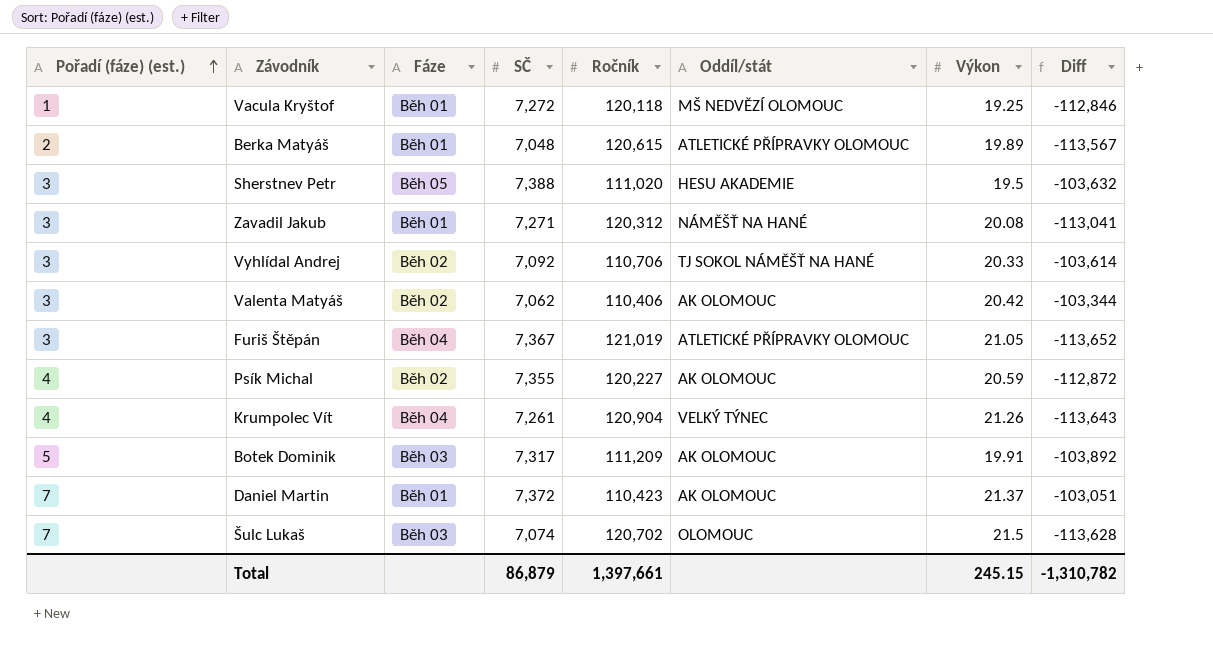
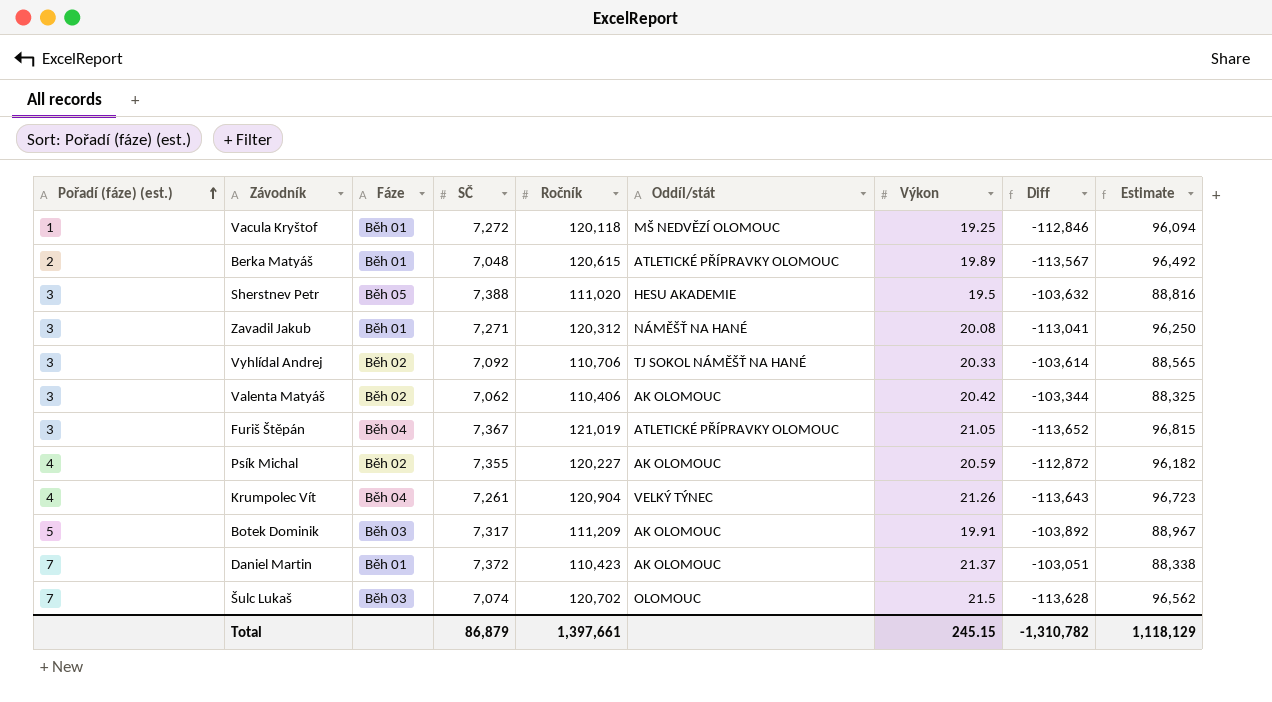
column Estimate | formula: none -> [Ročník] * 0.8

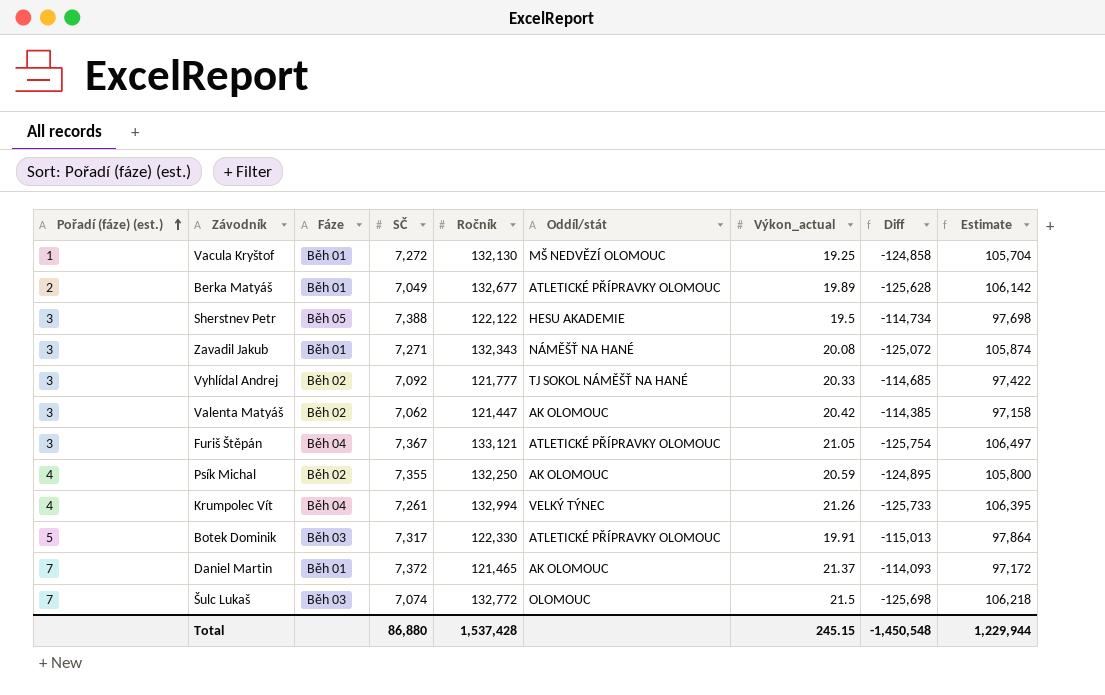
column name: Výkon -> Výkon_actual
Vacula Kryštof | Ročník: 120,118 -> 132,130
Vacula Kryštof | Diff: -112,846 -> -124,858
Vacula Kryštof | Estimate: 96,094 -> 105,704
Berka Matyáš | SČ: 7,048 -> 7,049
Berka Matyáš | Ročník: 120,615 -> 132,677
Berka Matyáš | Diff: -113,567 -> -125,628
Berka Matyáš | Estimate: 96,492 -> 106,142
Sherstnev Petr | Ročník: 111,020 -> 122,122
Sherstnev Petr | Diff: -103,632 -> -114,734
Sherstnev Petr | Estimate: 88,816 -> 97,698
Zavadil Jakub | Ročník: 120,312 -> 132,343
Zavadil Jakub | Diff: -113,041 -> -125,072
Zavadil Jakub | Estimate: 96,250 -> 105,874
Vyhlídal Andrej | Ročník: 110,706 -> 121,777
Vyhlídal Andrej | Diff: -103,614 -> -114,685
Vyhlídal Andrej | Estimate: 88,565 -> 97,422
Valenta Matyáš | Ročník: 110,406 -> 121,447
Valenta Matyáš | Diff: -103,344 -> -114,385
Valenta Matyáš | Estimate: 88,325 -> 97,158
Furiš Štěpán | Ročník: 121,019 -> 133,121
Furiš Štěpán | Diff: -113,652 -> -125,754
Furiš Štěpán | Estimate: 96,815 -> 106,497
Psík Michal | Ročník: 120,227 -> 132,250
Psík Michal | Diff: -112,872 -> -124,895
Psík Michal | Estimate: 96,182 -> 105,800
Krumpolec Vít | Ročník: 120,904 -> 132,994
Krumpolec Vít | Diff: -113,643 -> -125,733
Krumpolec Vít | Estimate: 96,723 -> 106,395
Botek Dominik | Ročník: 111,209 -> 122,330
Botek Dominik | Oddíl/stát: AK OLOMOUC -> ATLETICKÉ PŘÍPRAVKY OLOMOUC
Botek Dominik | Diff: -103,892 -> -115,013
Botek Dominik | Estimate: 88,967 -> 97,864
Daniel Martin | Ročník: 110,423 -> 121,465
Daniel Martin | Diff: -103,051 -> -114,093
Daniel Martin | Estimate: 88,338 -> 97,172
Šulc Lukaš | Ročník: 120,702 -> 132,772
Šulc Lukaš | Diff: -113,628 -> -125,698
Šulc Lukaš | Estimate: 96,562 -> 106,218
Total | SČ: 86,879 -> 86,880
Total | Ročník: 1,397,661 -> 1,537,428
Total | Diff: -1,310,782 -> -1,450,548
Total | Estimate: 1,118,129 -> 1,229,944

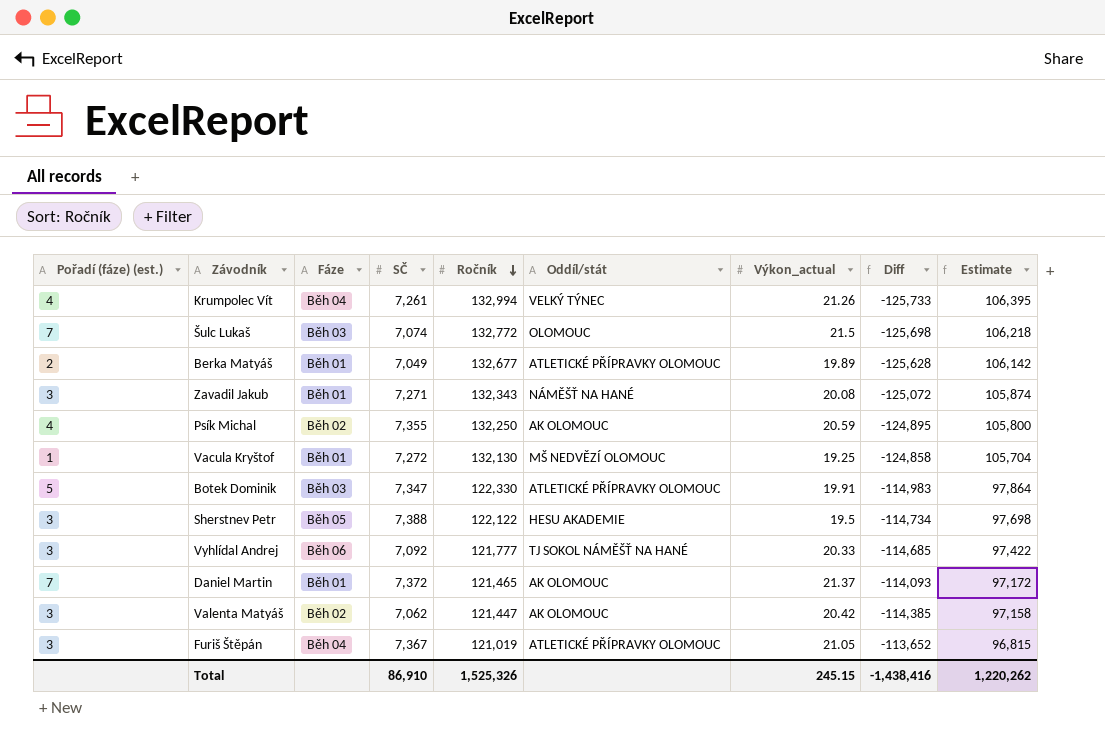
row order: Pořadí (fáze) (est.) ascending -> Ročník descending
Botek Dominik | SČ: 7,317 -> 7,347
Botek Dominik | Diff: -115,013 -> -114,983
Vyhlídal Andrej | Fáze: Běh 02 -> Běh 06
Furiš Štěpán | Ročník: 133,121 -> 121,019
Furiš Štěpán | Diff: -125,754 -> -113,652
Furiš Štěpán | Estimate: 106,497 -> 96,815
Total | SČ: 86,880 -> 86,910
Total | Ročník: 1,537,428 -> 1,525,326
Total | Diff: -1,450,548 -> -1,438,416
Total | Estimate: 1,229,944 -> 1,220,262

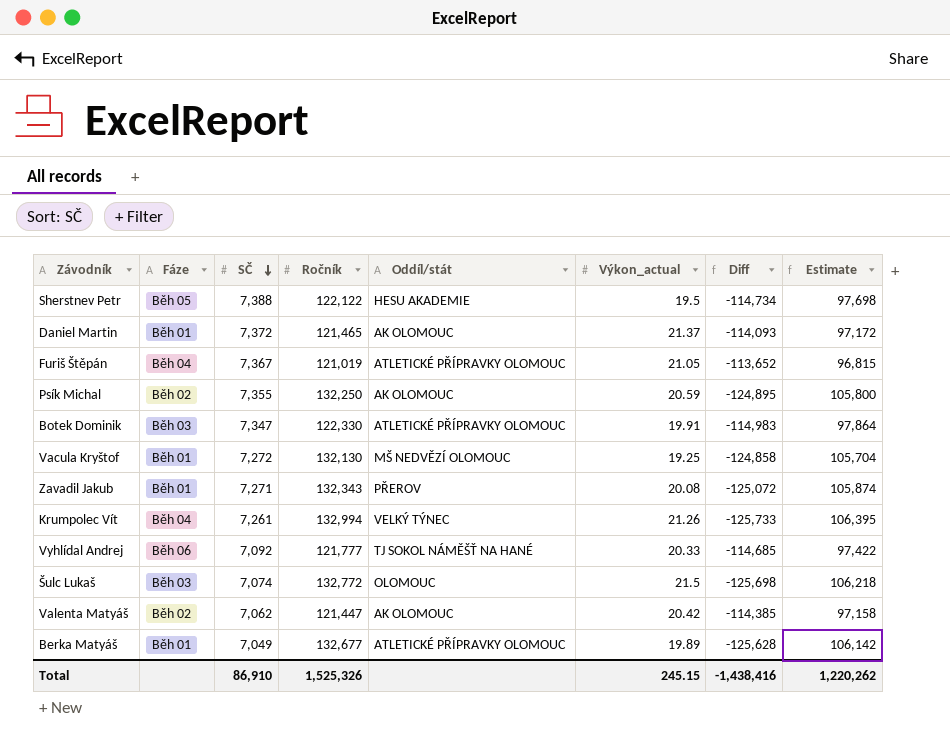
row order: Ročník descending -> SČ descending
column Pořadí (fáze) (est.) | position: 1 -> none
Zavadil Jakub | Oddíl/stát: NÁMĚŠŤ NA HANÉ -> PŘEROV

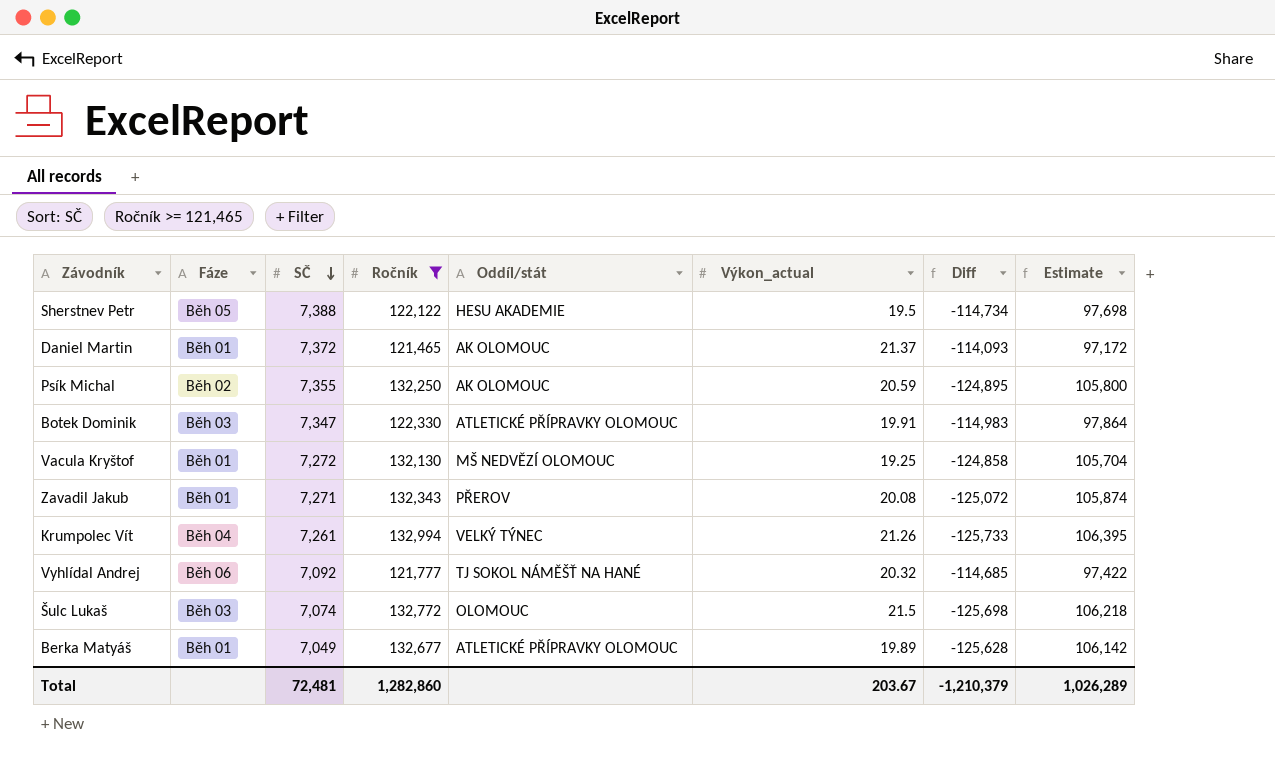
filter: none -> Ročník >= 121,465
Vyhlídal Andrej | Výkon_actual: 20.33 -> 20.32
Total | SČ: 86,910 -> 72,481
Total | Ročník: 1,525,326 -> 1,282,860
Total | Výkon_actual: 245.15 -> 203.67
Total | Diff: -1,438,416 -> -1,210,379
Total | Estimate: 1,220,262 -> 1,026,289

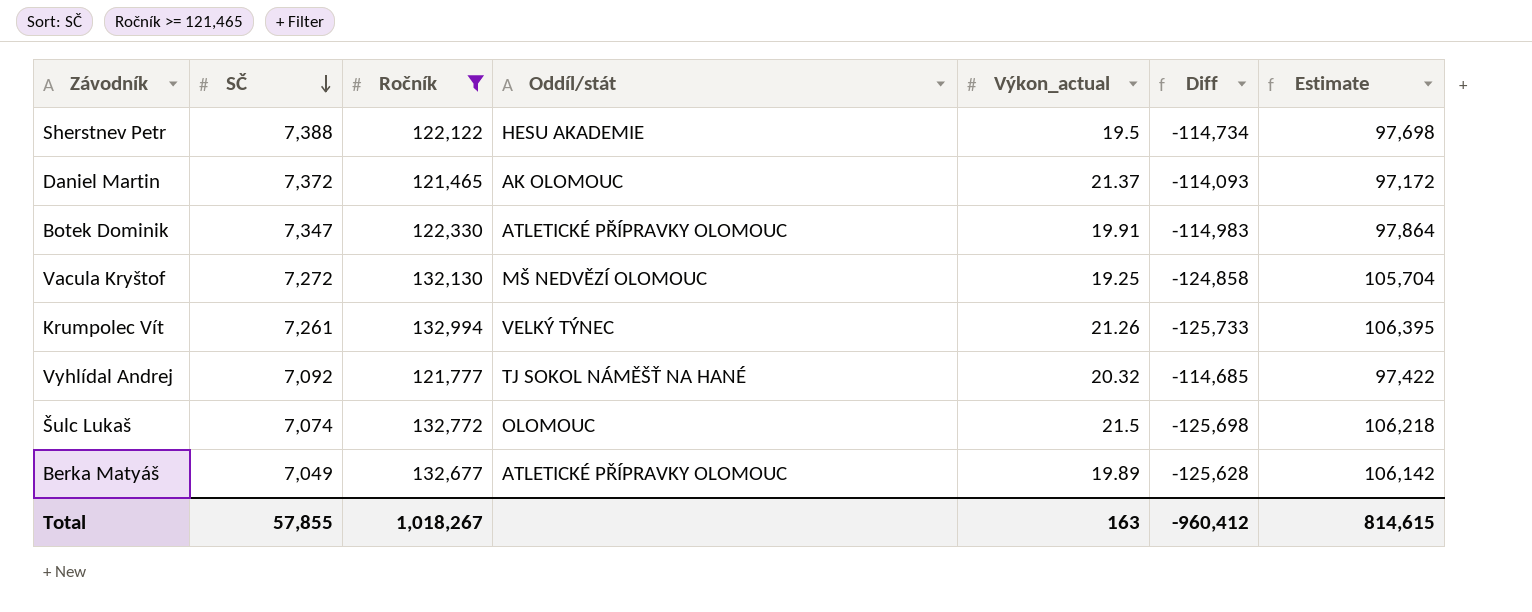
column Fáze | position: 2 -> none
row Psík Michal: Běh 02 | 7,355 | 132,250 | AK OLOMOUC | 20.59 | -124,895 | 105,800 -> none
row Zavadil Jakub: Běh 01 | 7,271 | 132,343 | PŘEROV | 20.08 | -125,072 | 105,874 -> none
Total | SČ: 72,481 -> 57,855
Total | Ročník: 1,282,860 -> 1,018,267
Total | Výkon_actual: 203.67 -> 163
Total | Diff: -1,210,379 -> -960,412
Total | Estimate: 1,026,289 -> 814,615

